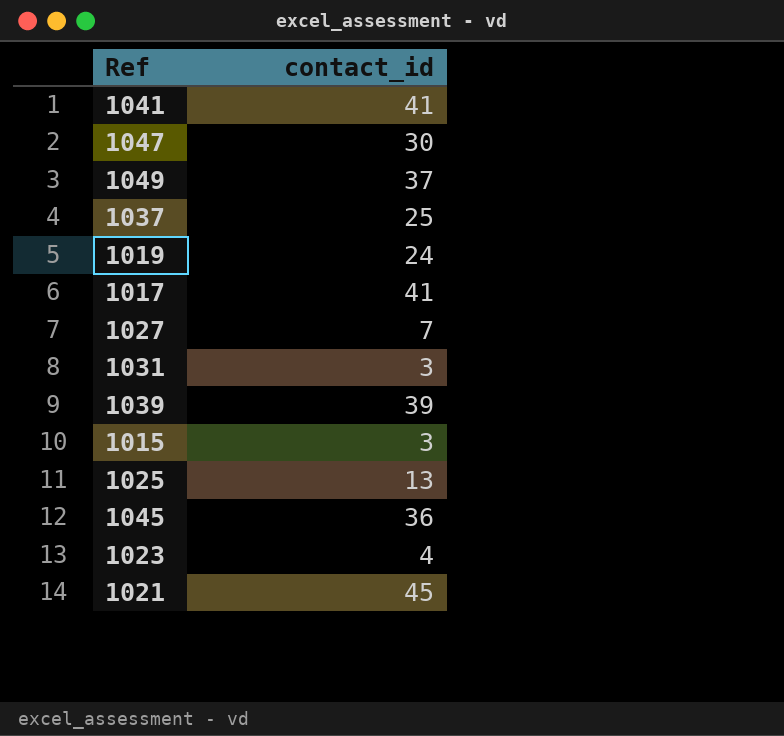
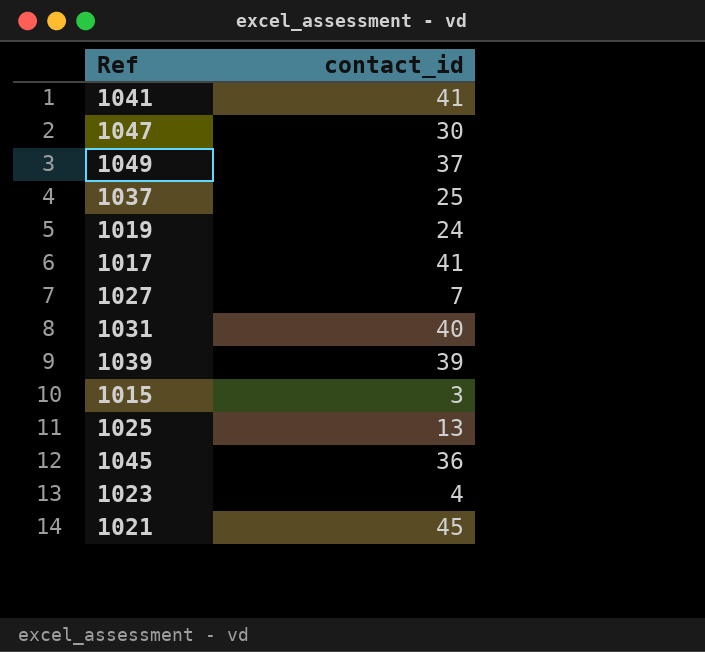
1031 | contact_id: 3 -> 40

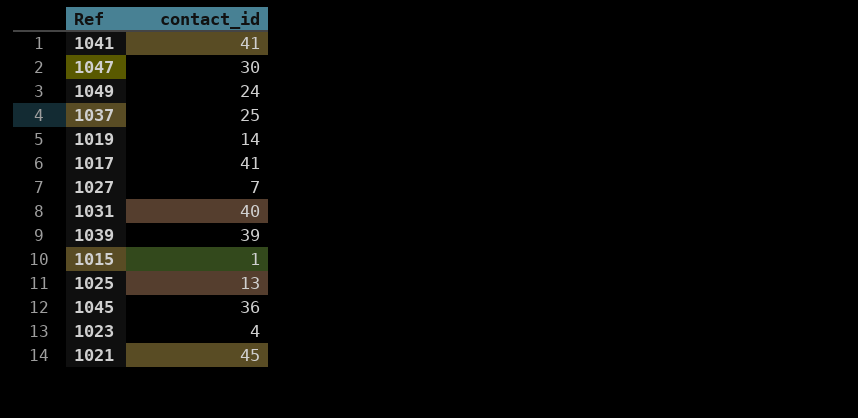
1049 | contact_id: 37 -> 24
1019 | contact_id: 24 -> 14
1015 | contact_id: 3 -> 1

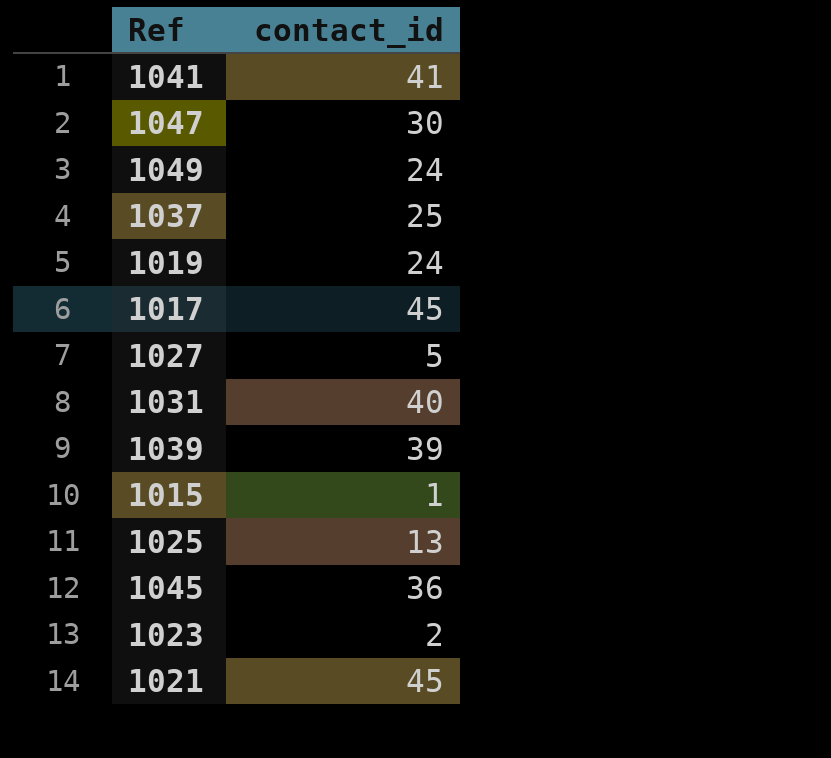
1019 | contact_id: 14 -> 24
1017 | contact_id: 41 -> 45
1027 | contact_id: 7 -> 5
1023 | contact_id: 4 -> 2

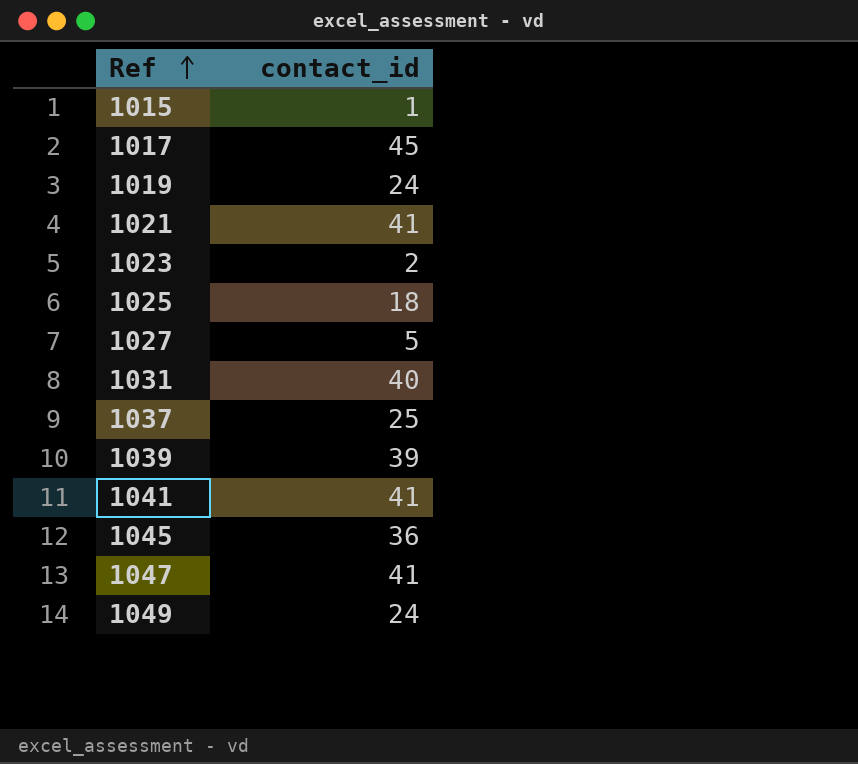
row order: none -> Ref ascending
1021 | contact_id: 45 -> 41
1025 | contact_id: 13 -> 18
1047 | contact_id: 30 -> 41

